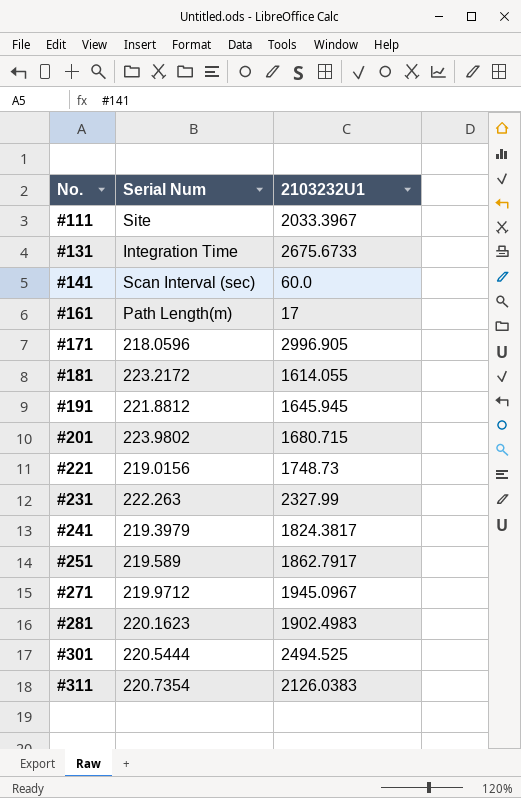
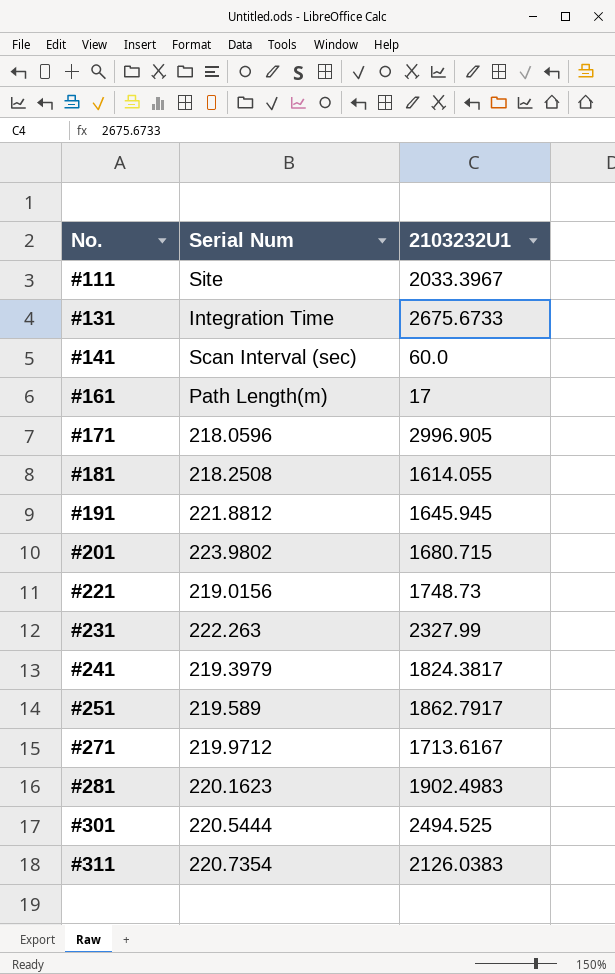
#181 | Serial Num: 223.2172 -> 218.2508
#271 | 2103232U1: 1945.0967 -> 1713.6167

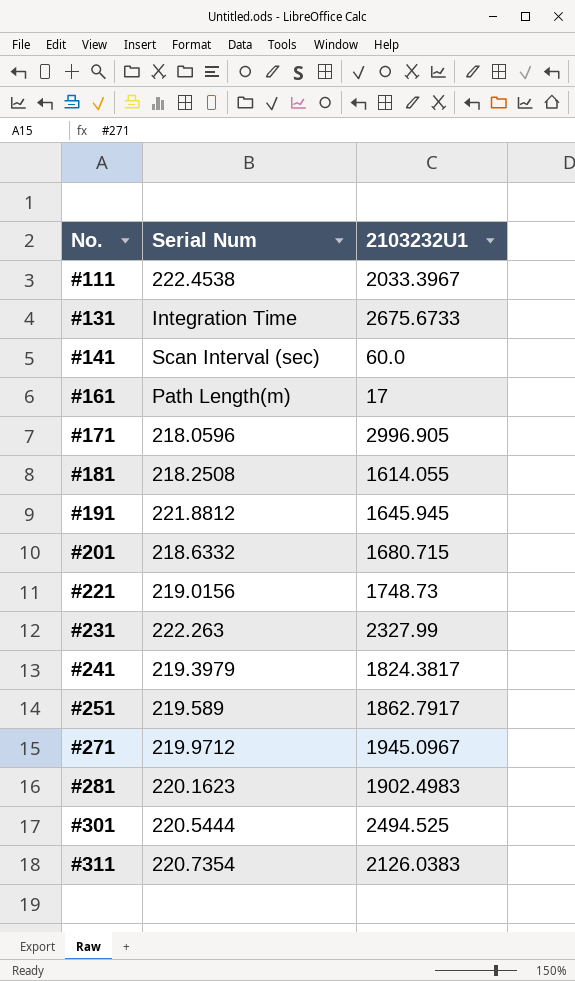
#111 | Serial Num: Site -> 222.4538
#201 | Serial Num: 223.9802 -> 218.6332
#271 | 2103232U1: 1713.6167 -> 1945.0967

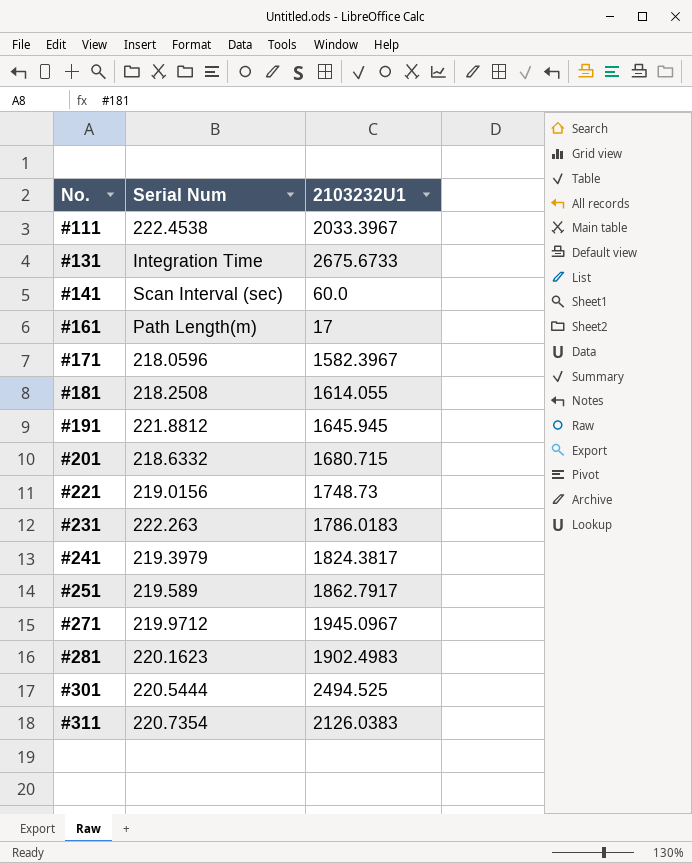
#171 | 2103232U1: 2996.905 -> 1582.3967
#231 | 2103232U1: 2327.99 -> 1786.0183

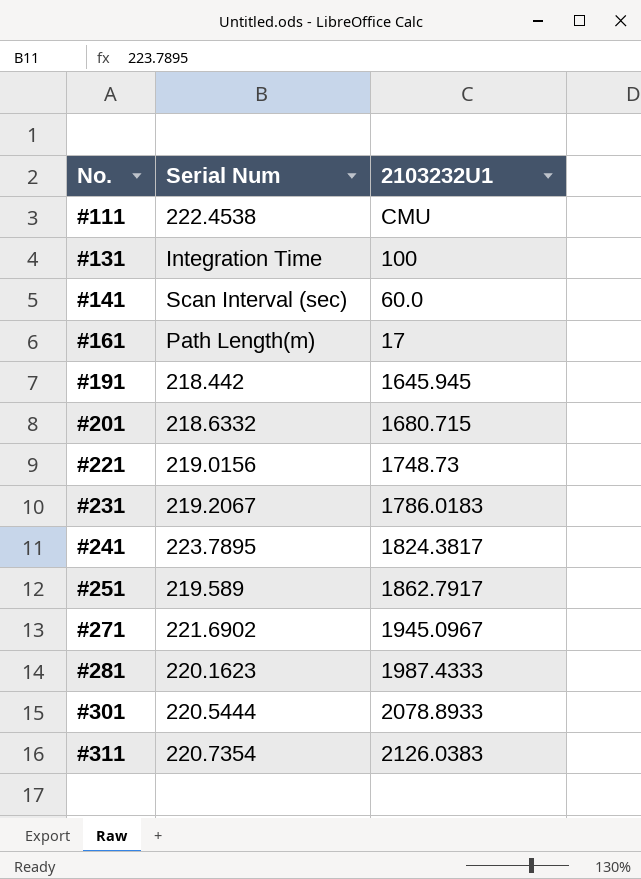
row #171: 218.0596 | 1582.3967 -> none
row #181: 218.2508 | 1614.055 -> none
#111 | 2103232U1: 2033.3967 -> CMU
#131 | 2103232U1: 2675.6733 -> 100
#191 | Serial Num: 221.8812 -> 218.442
#231 | Serial Num: 222.263 -> 219.2067
#241 | Serial Num: 219.3979 -> 223.7895
#271 | Serial Num: 219.9712 -> 221.6902
#281 | 2103232U1: 1902.4983 -> 1987.4333
#301 | 2103232U1: 2494.525 -> 2078.8933

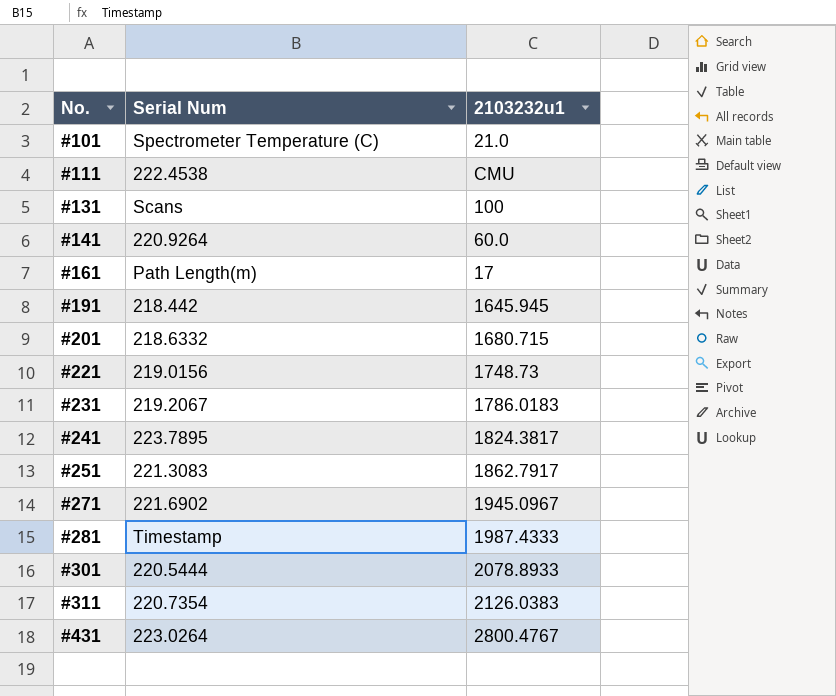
column name: 2103232U1 -> 2103232u1
row #101: none -> Spectrometer Temperature (C) | 21.0
#131 | Serial Num: Integration Time -> Scans
#141 | Serial Num: Scan Interval (sec) -> 220.9264
#251 | Serial Num: 219.589 -> 221.3083
#281 | Serial Num: 220.1623 -> Timestamp
row #431: none -> 223.0264 | 2800.4767

